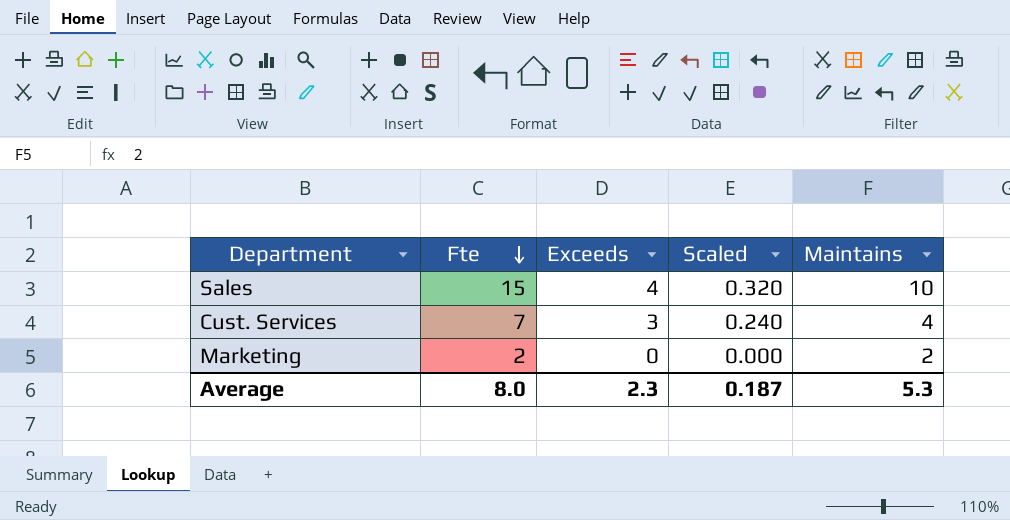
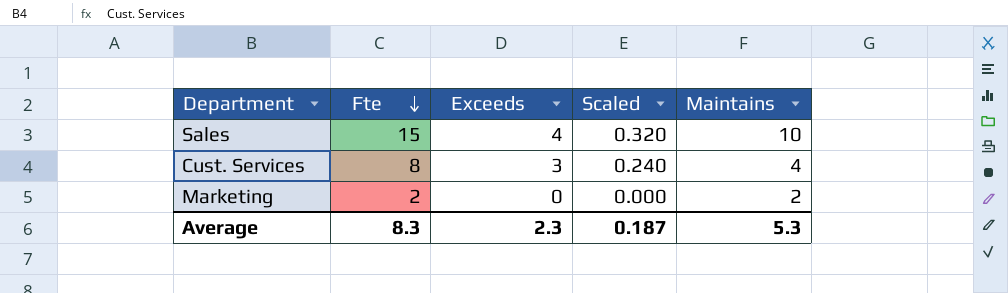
Cust. Services | Fte: 7 -> 8
Average | Fte: 8.0 -> 8.3

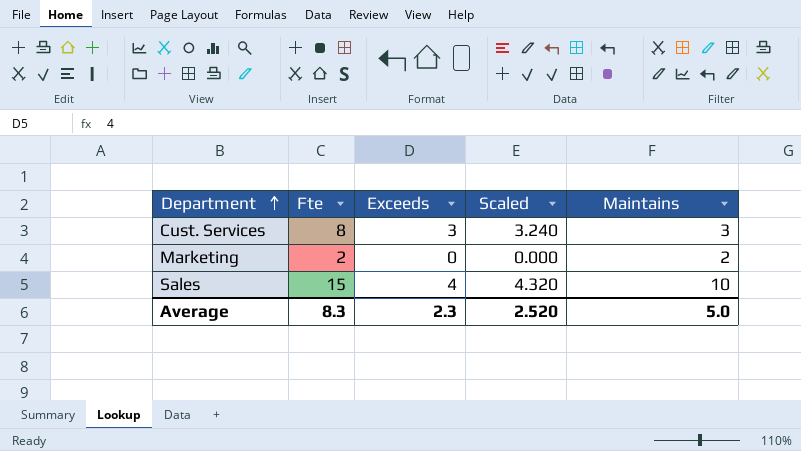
row order: Fte descending -> Department ascending
column Scaled | formula: [Exceeds] * 0.08 -> [Exceeds] * 1.08
Cust. Services | Maintains: 4 -> 3
Average | Scaled: 0.187 -> 2.520
Average | Maintains: 5.3 -> 5.0

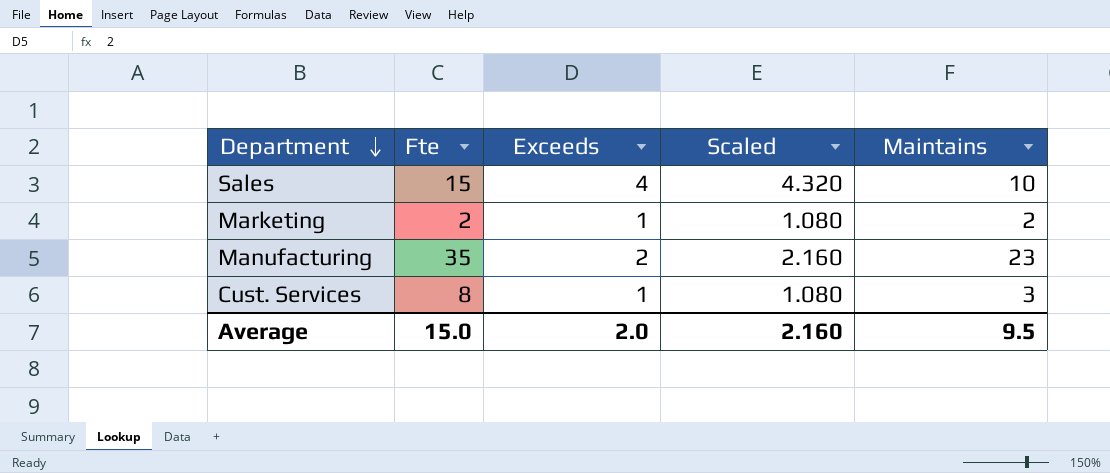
row order: Department ascending -> Department descending
Marketing | Exceeds: 0 -> 1
Marketing | Scaled: 0.000 -> 1.080
row Manufacturing: none -> 35 | 2 | 2.160 | 23
Cust. Services | Exceeds: 3 -> 1
Cust. Services | Scaled: 3.240 -> 1.080
Average | Fte: 8.3 -> 15.0
Average | Exceeds: 2.3 -> 2.0
Average | Scaled: 2.520 -> 2.160
Average | Maintains: 5.0 -> 9.5

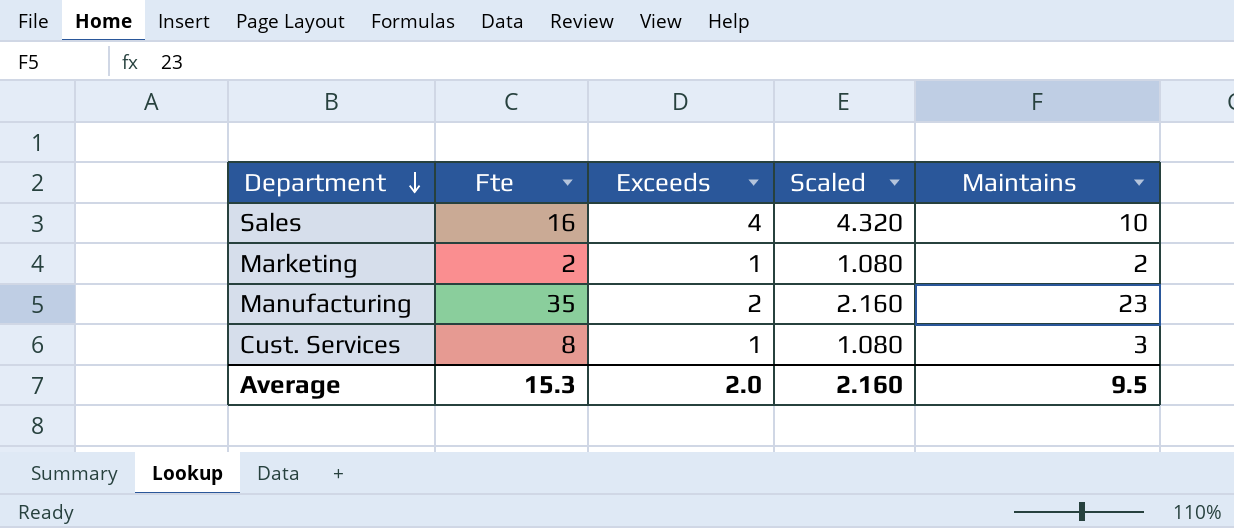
Sales | Fte: 15 -> 16
Average | Fte: 15.0 -> 15.3

